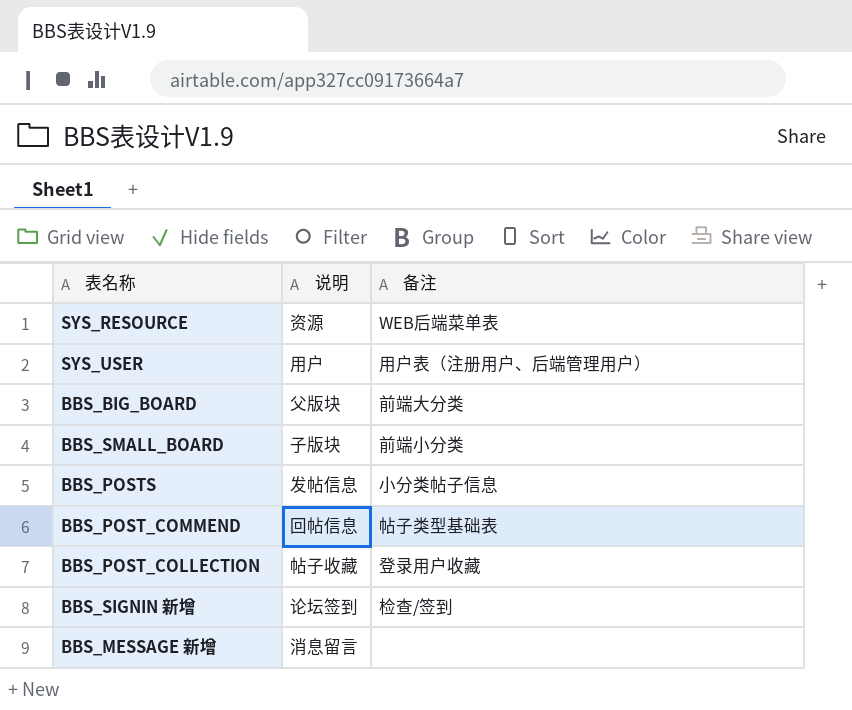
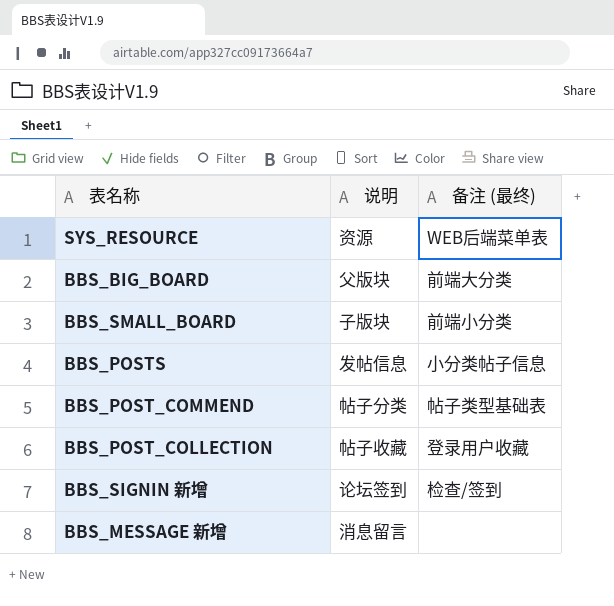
column name: 备注 -> 备注 (最终)
row SYS_USER: 用户 | 用户表（注册用户、后端管理用户） -> none
BBS_POST_COMMEND | 说明: 回帖信息 -> 帖子分类

